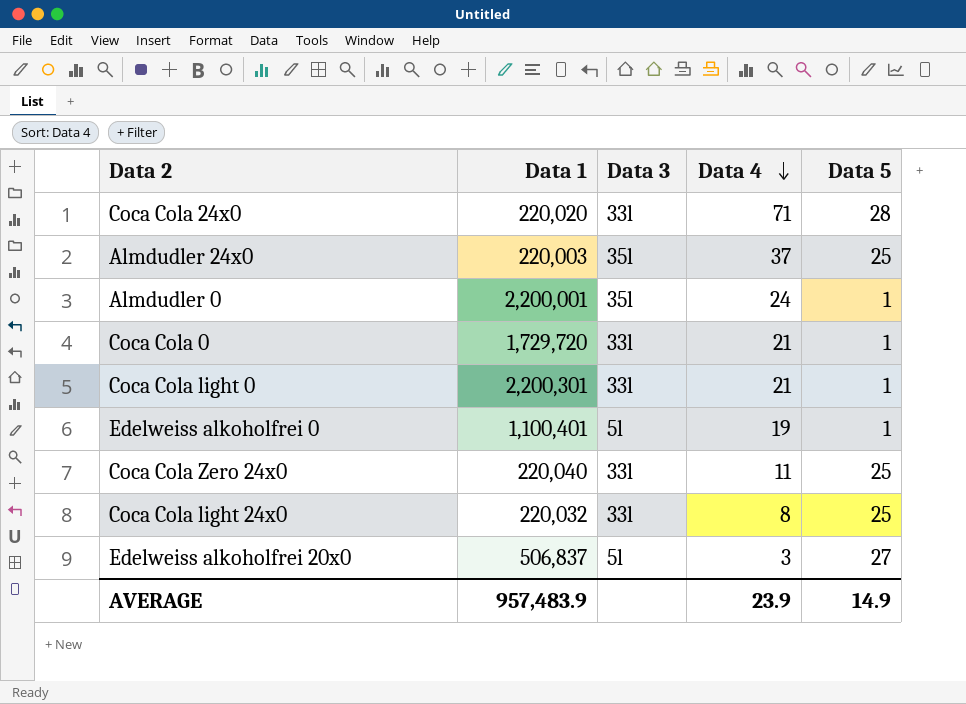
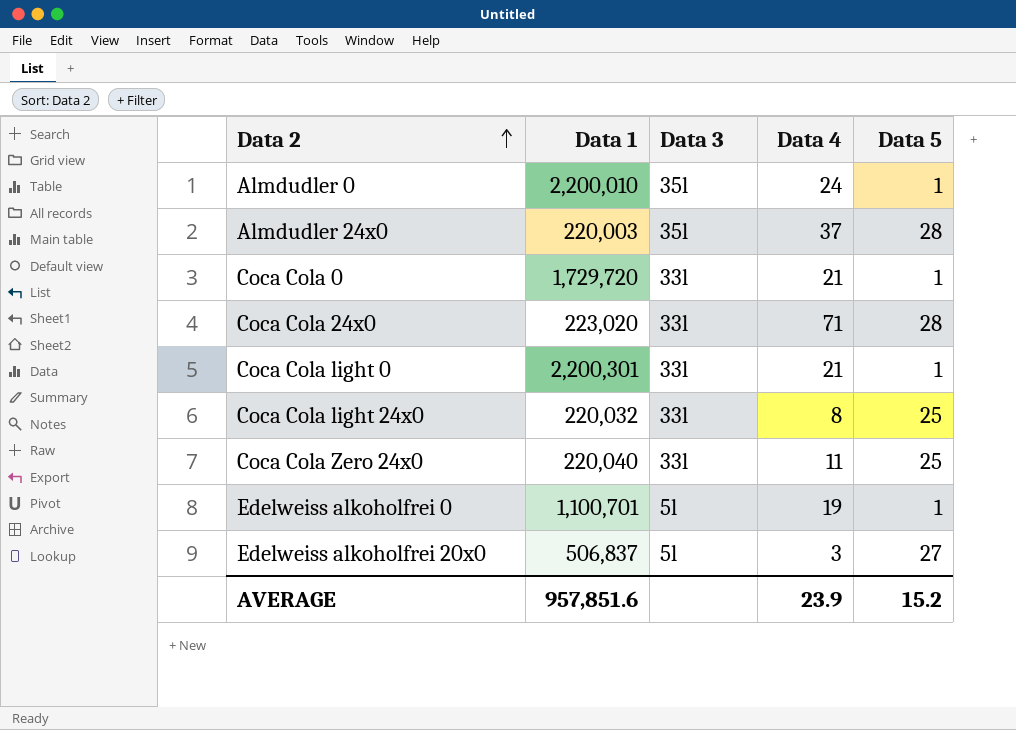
row order: Data 4 descending -> Data 2 ascending
Almdudler 0 | Data 1: 2,200,001 -> 2,200,010
Almdudler 24x0 | Data 5: 25 -> 28
Coca Cola 24x0 | Data 1: 220,020 -> 223,020
Edelweiss alkoholfrei 0 | Data 1: 1,100,401 -> 1,100,701
AVERAGE | Data 1: 957,483.9 -> 957,851.6
AVERAGE | Data 5: 14.9 -> 15.2

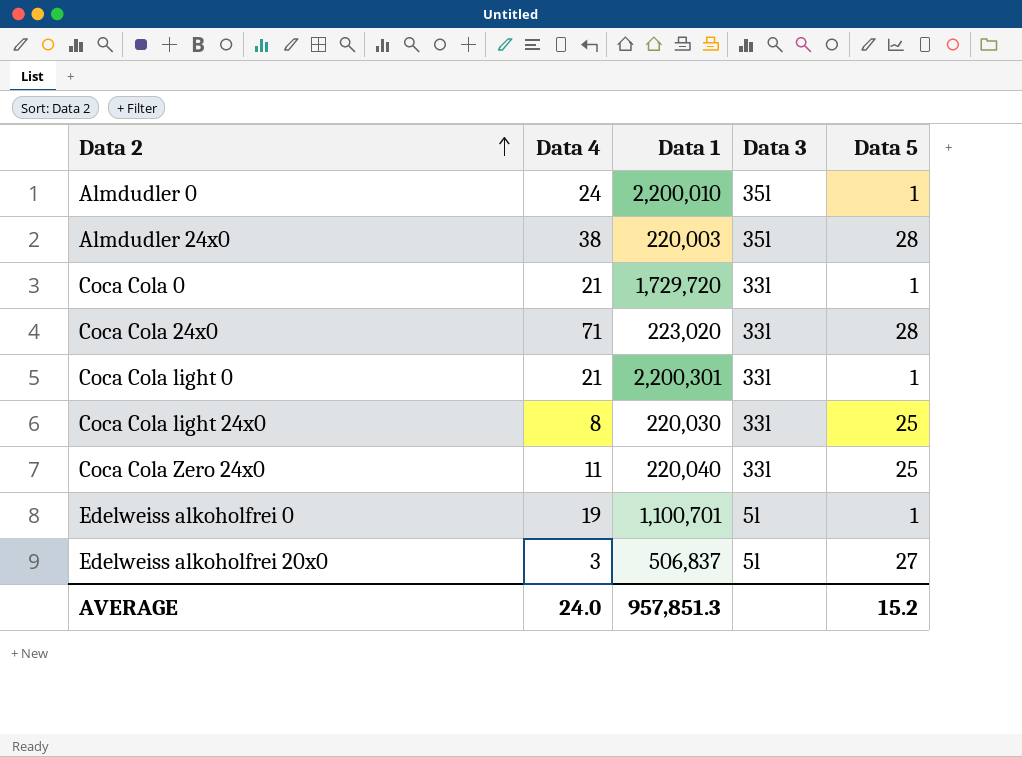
column Data 4 | position: 4 -> 2
Almdudler 24x0 | Data 4: 37 -> 38
Coca Cola light 24x0 | Data 1: 220,032 -> 220,030
AVERAGE | Data 4: 23.9 -> 24.0
AVERAGE | Data 1: 957,851.6 -> 957,851.3

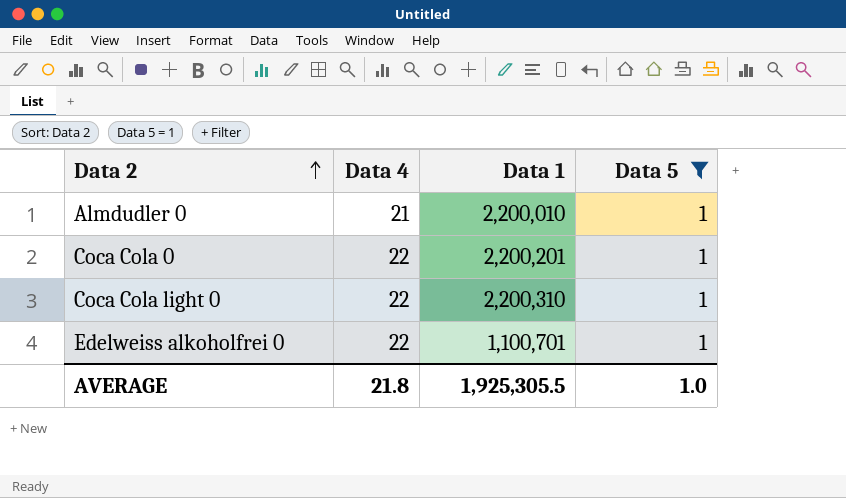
filter: none -> Data 5 = 1
column Data 3 | position: 4 -> none
Almdudler 0 | Data 4: 24 -> 21
Coca Cola 0 | Data 4: 21 -> 22
Coca Cola 0 | Data 1: 1,729,720 -> 2,200,201
Coca Cola light 0 | Data 4: 21 -> 22
Coca Cola light 0 | Data 1: 2,200,301 -> 2,200,310
Edelweiss alkoholfrei 0 | Data 4: 19 -> 22
AVERAGE | Data 4: 24.0 -> 21.8
AVERAGE | Data 1: 957,851.3 -> 1,925,305.5
AVERAGE | Data 5: 15.2 -> 1.0

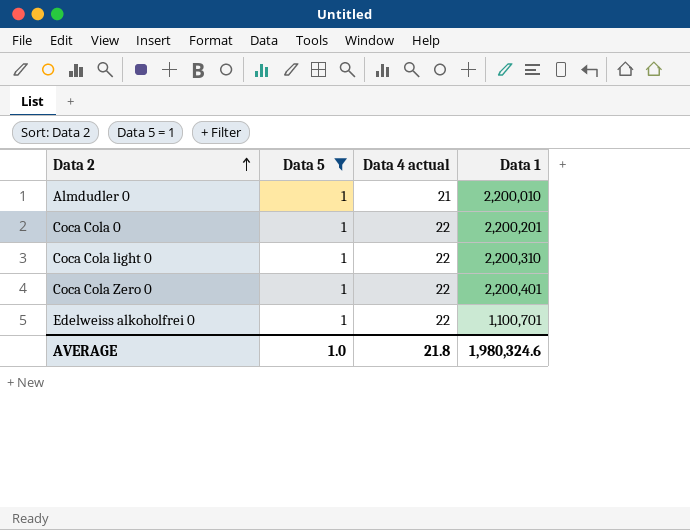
column Data 5 | position: 4 -> 2
column name: Data 4 -> Data 4 actual
row Coca Cola Zero 0: none -> 1 | 22 | 2,200,401
AVERAGE | Data 1: 1,925,305.5 -> 1,980,324.6

